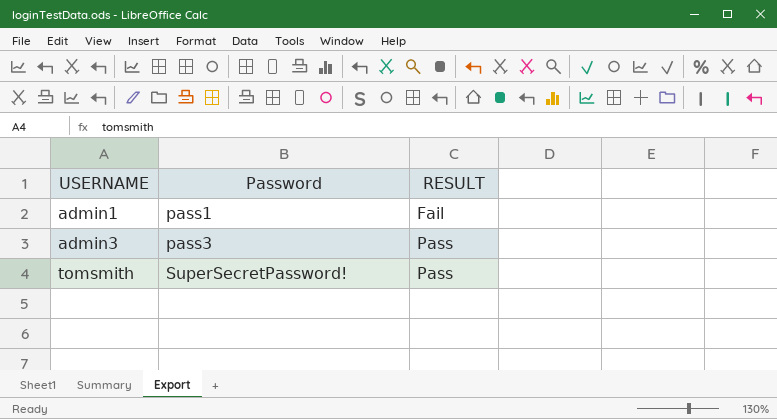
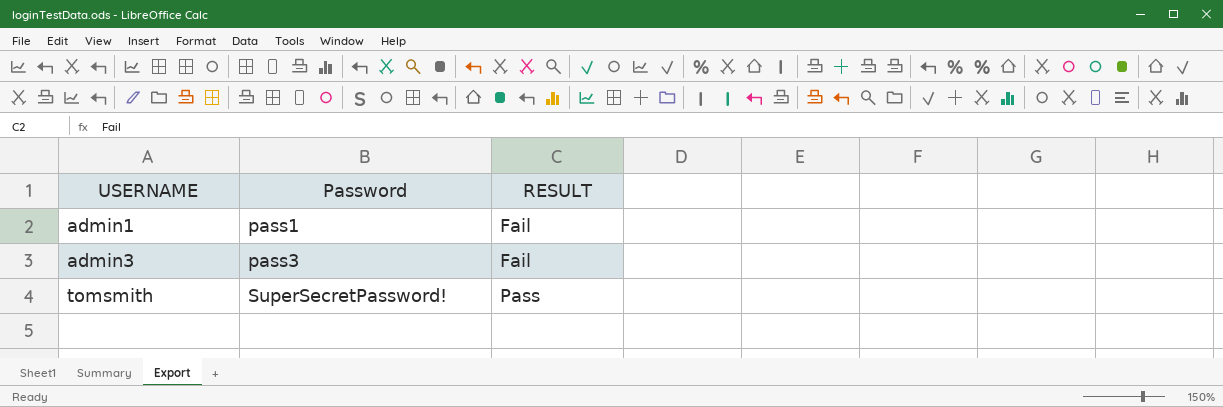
admin3 | RESULT: Pass -> Fail

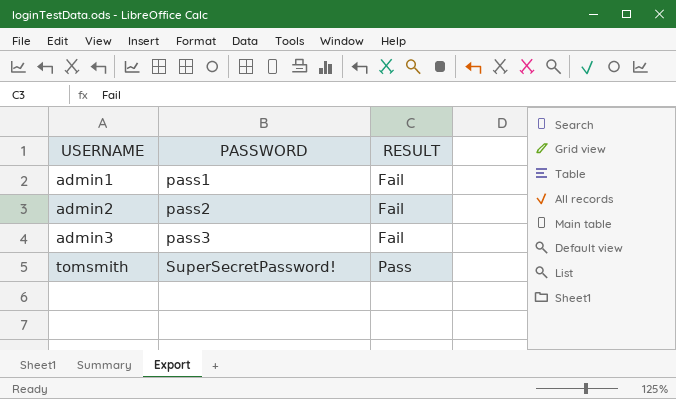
column name: Password -> PASSWORD
row admin2: none -> pass2 | Fail

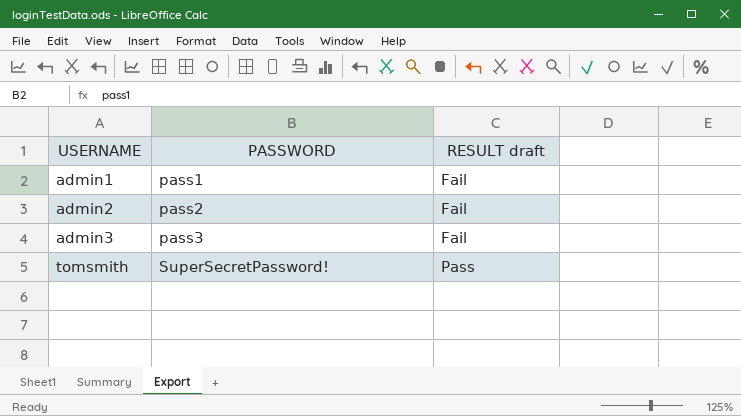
column name: RESULT -> RESULT draft

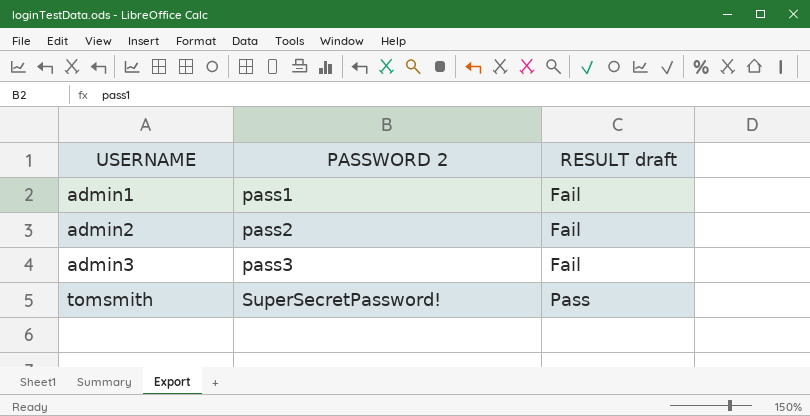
column name: PASSWORD -> PASSWORD 2

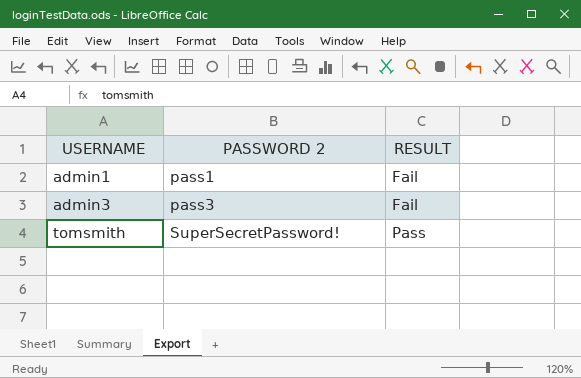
column name: RESULT draft -> RESULT
row admin2: pass2 | Fail -> none

